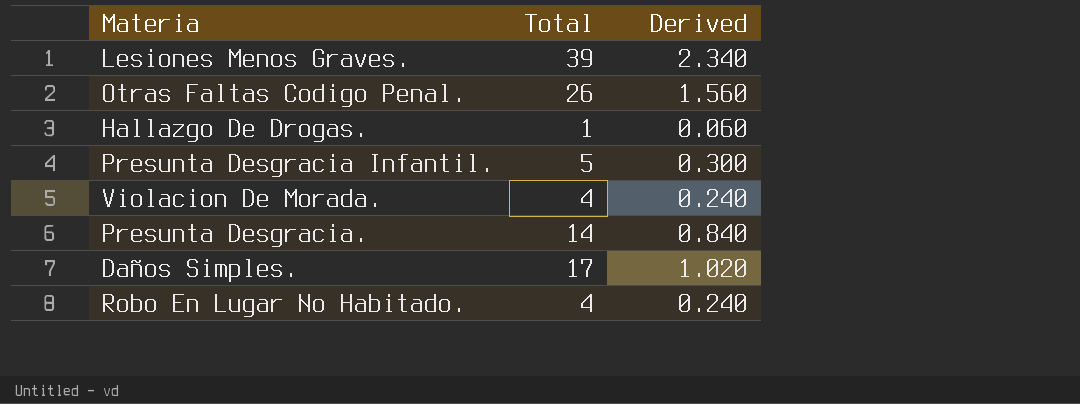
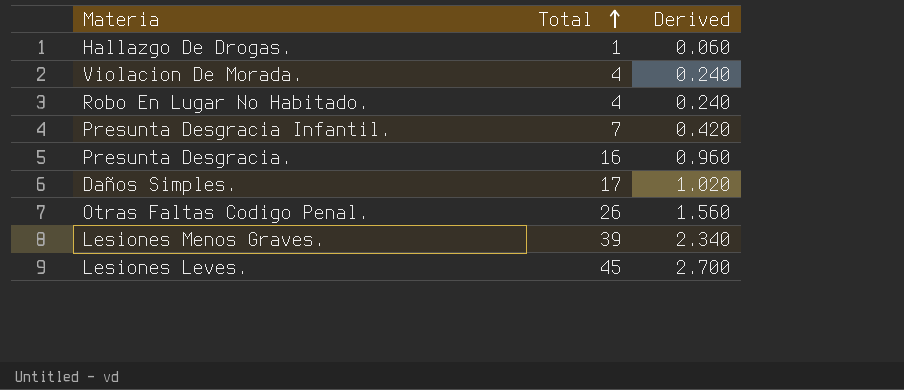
row order: none -> Total ascending
Presunta Desgracia Infantil. | Total: 5 -> 7
Presunta Desgracia Infantil. | Derived: 0.300 -> 0.420
Presunta Desgracia. | Total: 14 -> 16
Presunta Desgracia. | Derived: 0.840 -> 0.960
row Lesiones Leves.: none -> 45 | 2.700

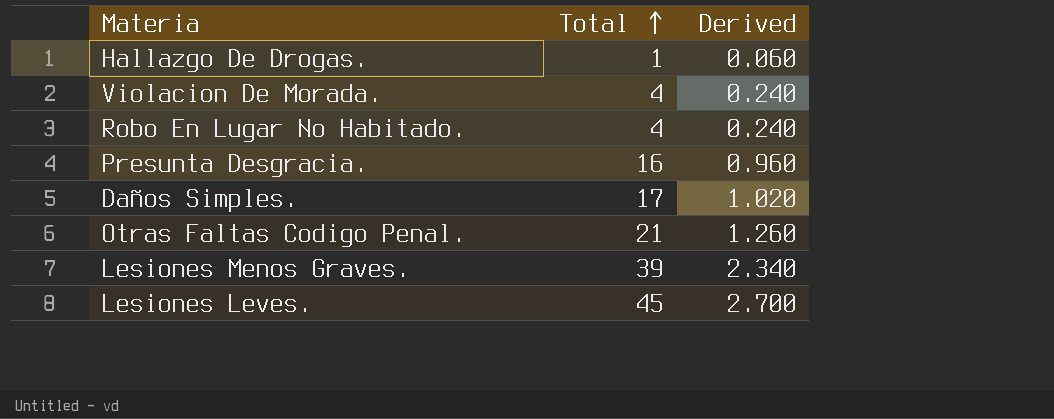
row Presunta Desgracia Infantil.: 7 | 0.420 -> none
Otras Faltas Codigo Penal. | Total: 26 -> 21
Otras Faltas Codigo Penal. | Derived: 1.560 -> 1.260

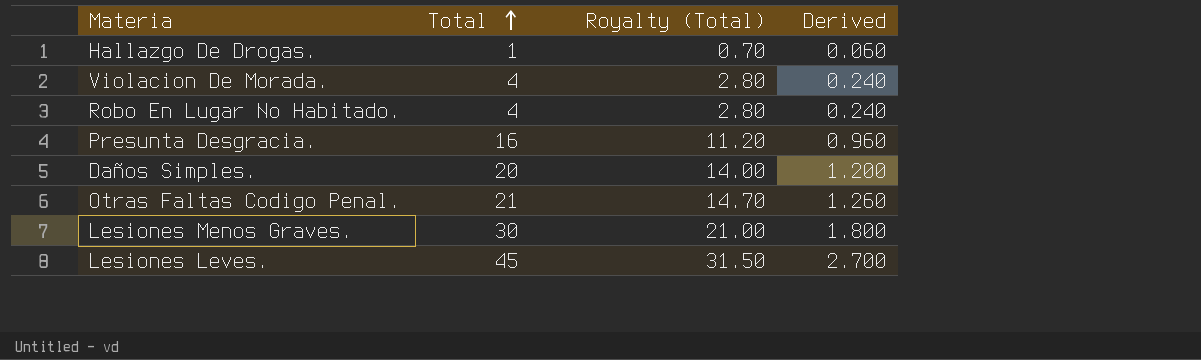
column Royalty (Total) | formula: none -> [Total] * 0.7
Daños Simples. | Total: 17 -> 20
Daños Simples. | Derived: 1.020 -> 1.200
Lesiones Menos Graves. | Total: 39 -> 30
Lesiones Menos Graves. | Derived: 2.340 -> 1.800

